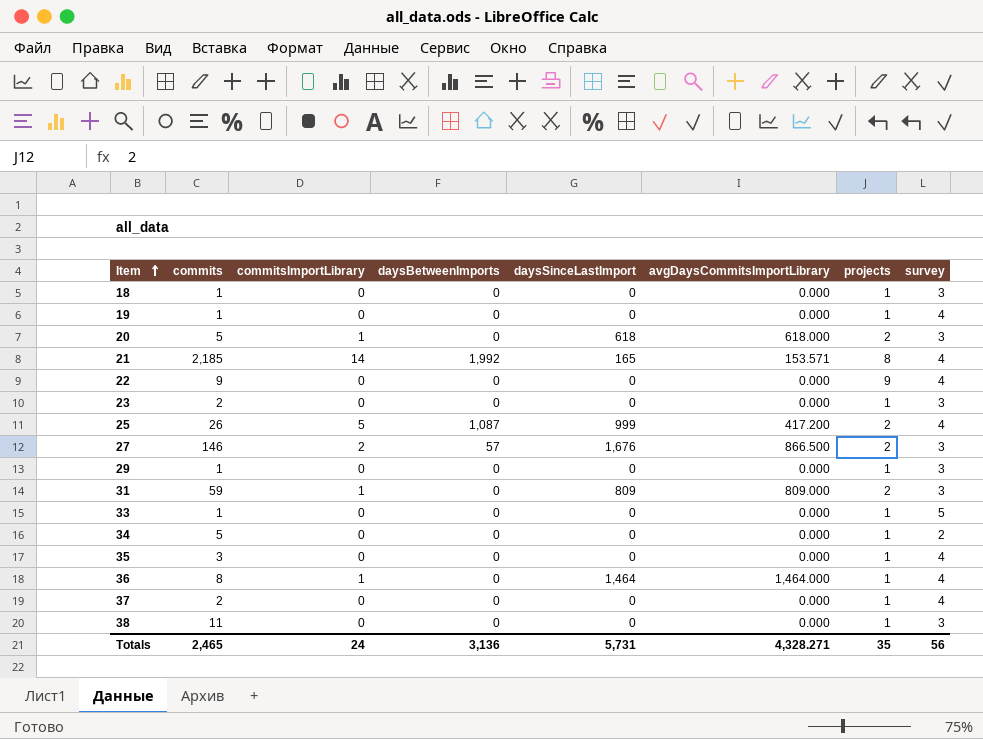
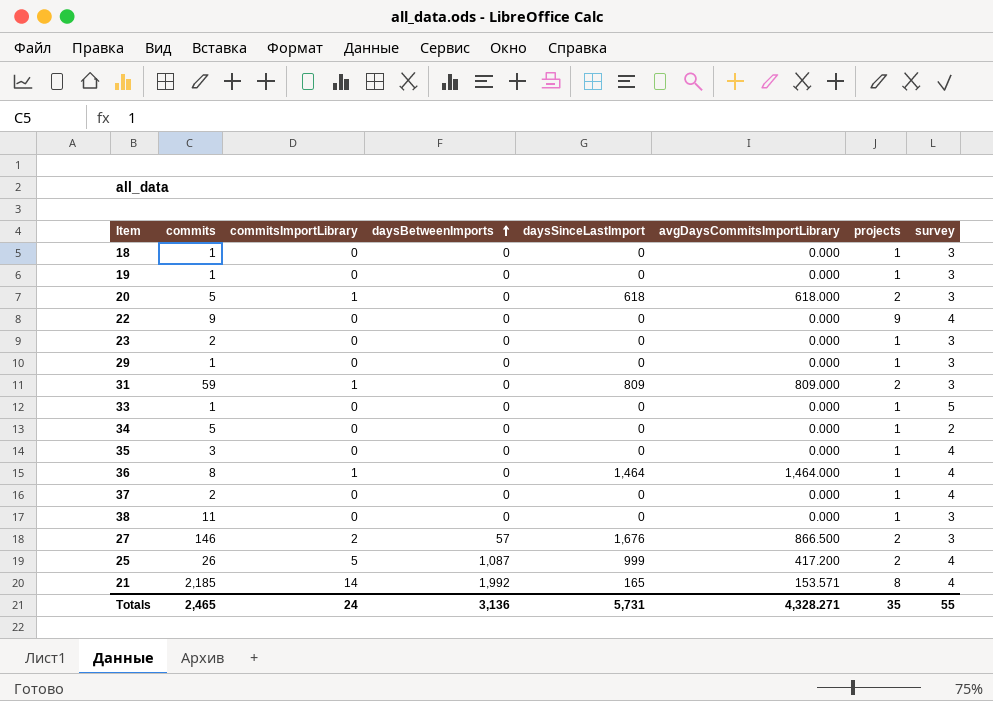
row order: Item ascending -> daysBetweenImports ascending
19 | survey: 4 -> 3
Totals | survey: 56 -> 55

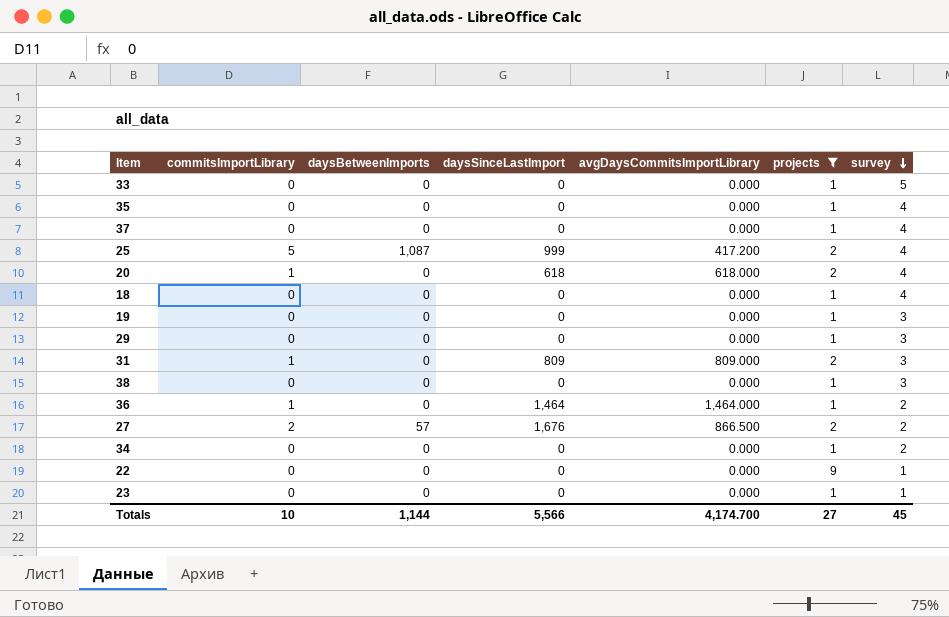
filter: none -> projects != 8
row order: daysBetweenImports ascending -> survey descending
column commits | position: 2 -> none
20 | survey: 3 -> 4
18 | survey: 3 -> 4
36 | survey: 4 -> 2
27 | survey: 3 -> 2
22 | survey: 4 -> 1
23 | survey: 3 -> 1
Totals | commitsImportLibrary: 24 -> 10
Totals | daysBetweenImports: 3,136 -> 1,144
Totals | daysSinceLastImport: 5,731 -> 5,566
Totals | avgDaysCommitsImportLibrary: 4,328.271 -> 4,174.700
Totals | projects: 35 -> 27
Totals | survey: 55 -> 45

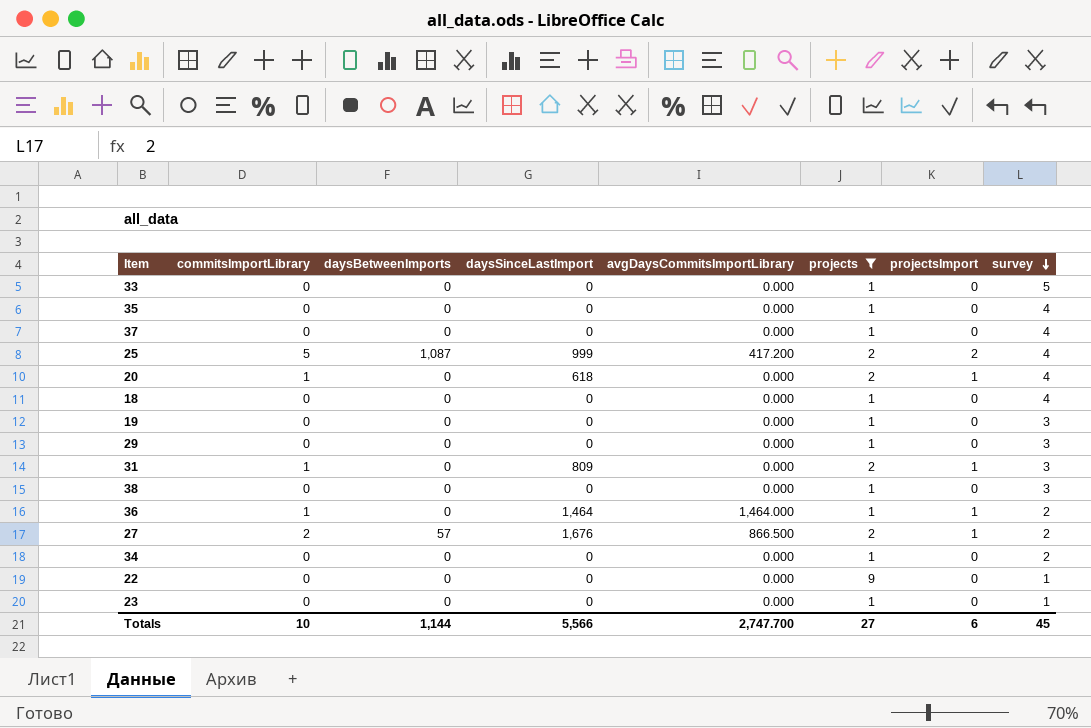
column projectsImport | position: none -> 7
20 | avgDaysCommitsImportLibrary: 618.000 -> 0.000
31 | avgDaysCommitsImportLibrary: 809.000 -> 0.000
Totals | avgDaysCommitsImportLibrary: 4,174.700 -> 2,747.700

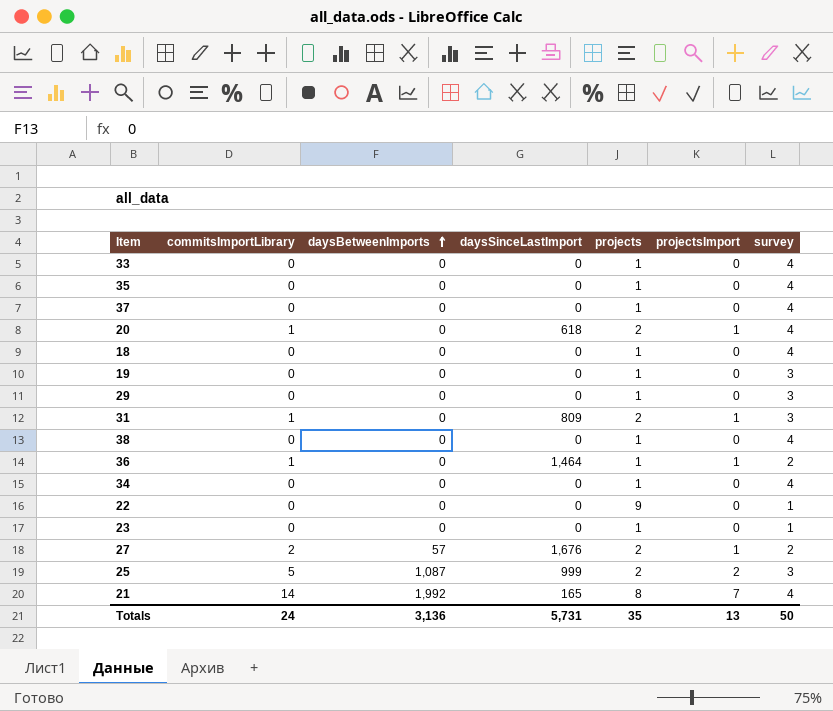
filter: projects != 8 -> none
row order: survey descending -> daysBetweenImports ascending
column avgDaysCommitsImportLibrary | position: 5 -> none
33 | survey: 5 -> 4
38 | survey: 3 -> 4
34 | survey: 2 -> 4
25 | survey: 4 -> 3
Totals | commitsImportLibrary: 10 -> 24
Totals | daysBetweenImports: 1,144 -> 3,136
Totals | daysSinceLastImport: 5,566 -> 5,731
Totals | projects: 27 -> 35
Totals | projectsImport: 6 -> 13
Totals | survey: 45 -> 50

